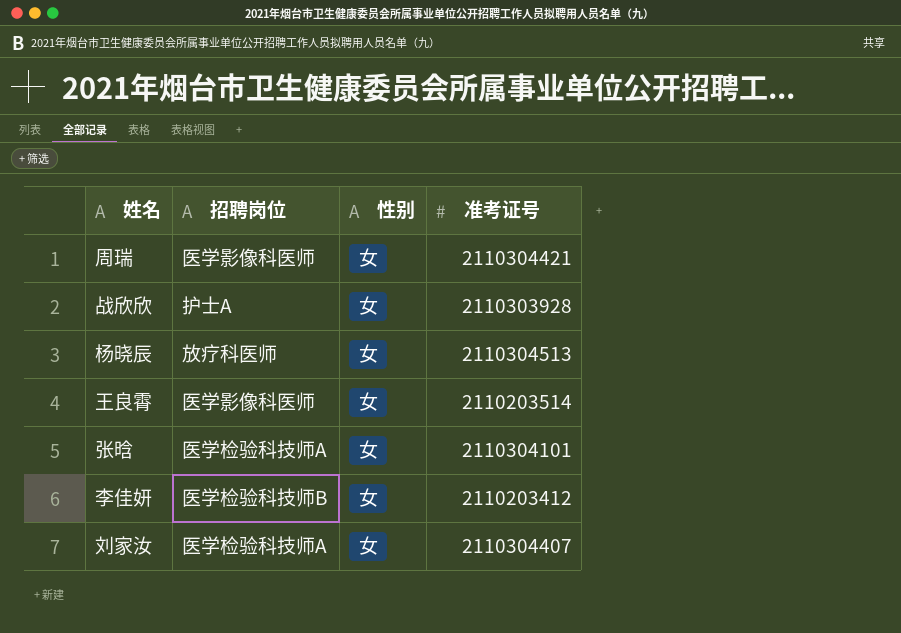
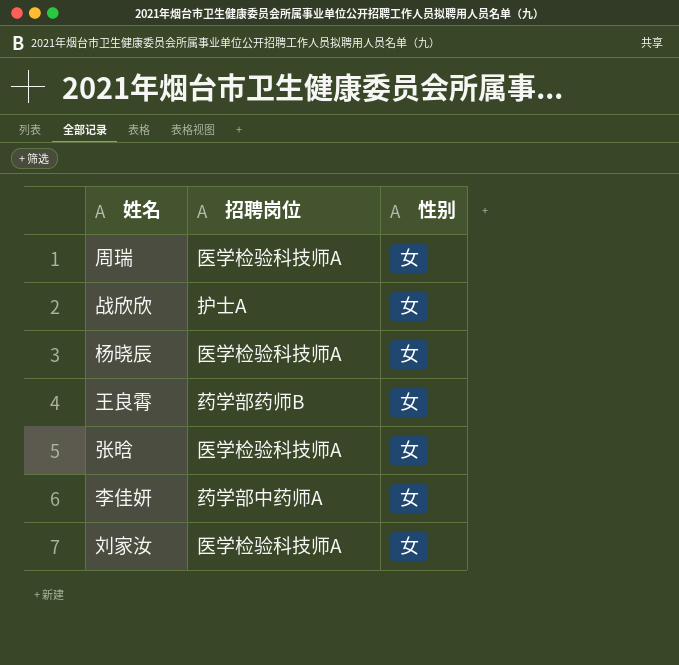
column 准考证号 | position: 4 -> none
周瑞 | 招聘岗位: 医学影像科医师 -> 医学检验科技师A
杨晓辰 | 招聘岗位: 放疗科医师 -> 医学检验科技师A
王良霄 | 招聘岗位: 医学影像科医师 -> 药学部药师B
李佳妍 | 招聘岗位: 医学检验科技师B -> 药学部中药师A

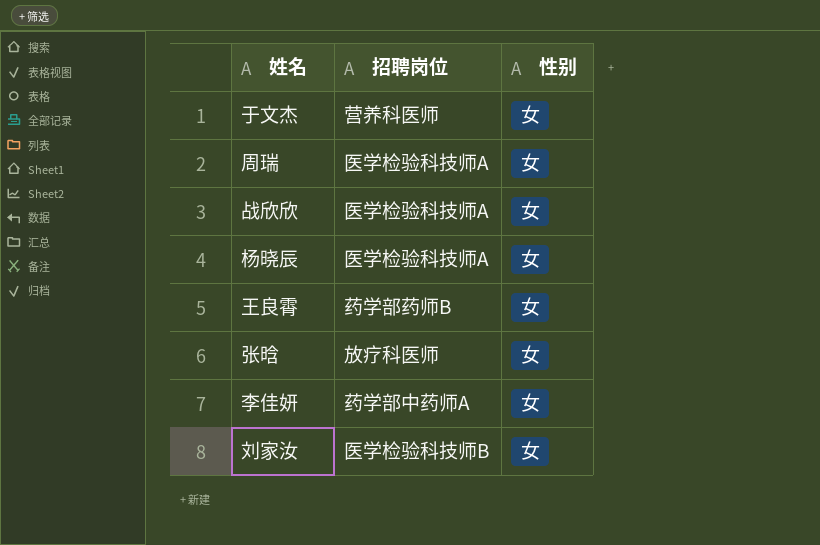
row 于文杰: none -> 营养科医师 | 女
战欣欣 | 招聘岗位: 护士A -> 医学检验科技师A
张晗 | 招聘岗位: 医学检验科技师A -> 放疗科医师
刘家汝 | 招聘岗位: 医学检验科技师A -> 医学检验科技师B

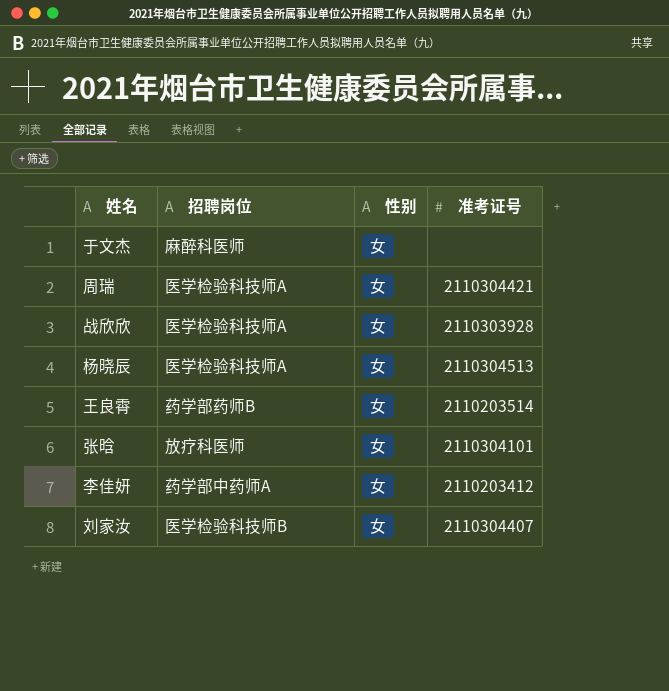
column 准考证号 | position: none -> 4
于文杰 | 招聘岗位: 营养科医师 -> 麻醉科医师

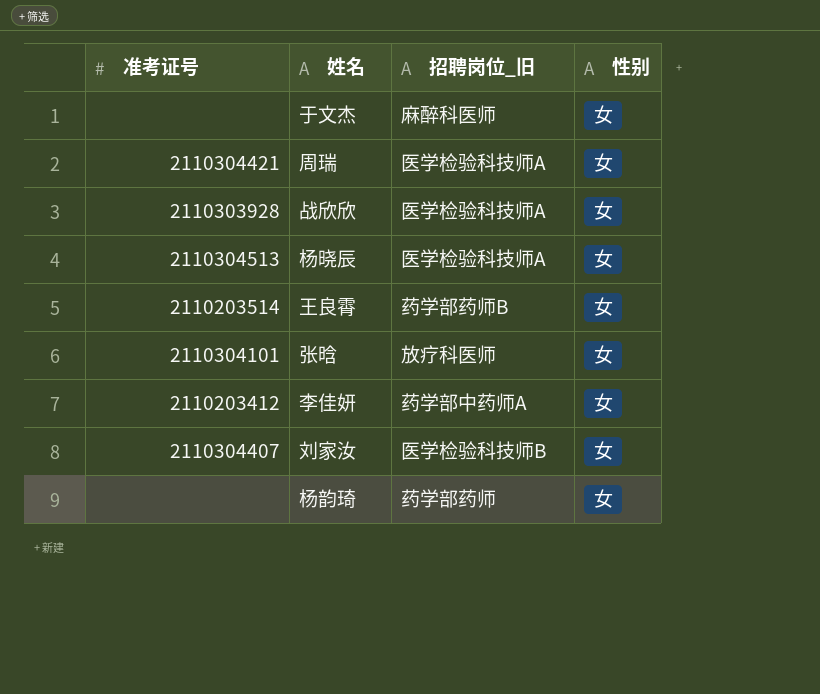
column 准考证号 | position: 4 -> 1
column name: 招聘岗位 -> 招聘岗位_旧
row 杨韵琦: none -> none | 药学部药师 | 女

